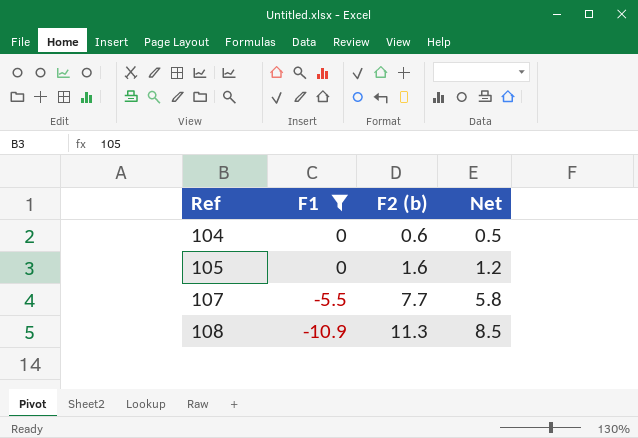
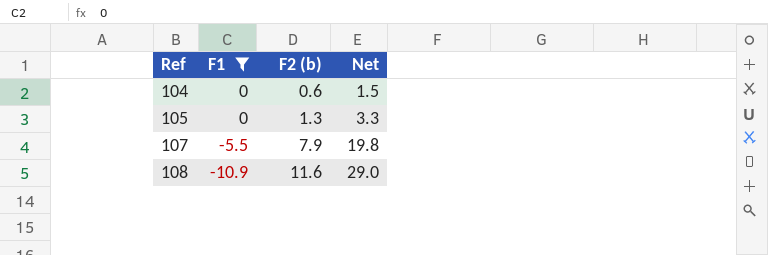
column Net | formula: [F2 (b)] * 0.75 -> [F2 (b)] * 2.5
105 | F2 (b): 1.6 -> 1.3
107 | F2 (b): 7.7 -> 7.9
108 | F2 (b): 11.3 -> 11.6

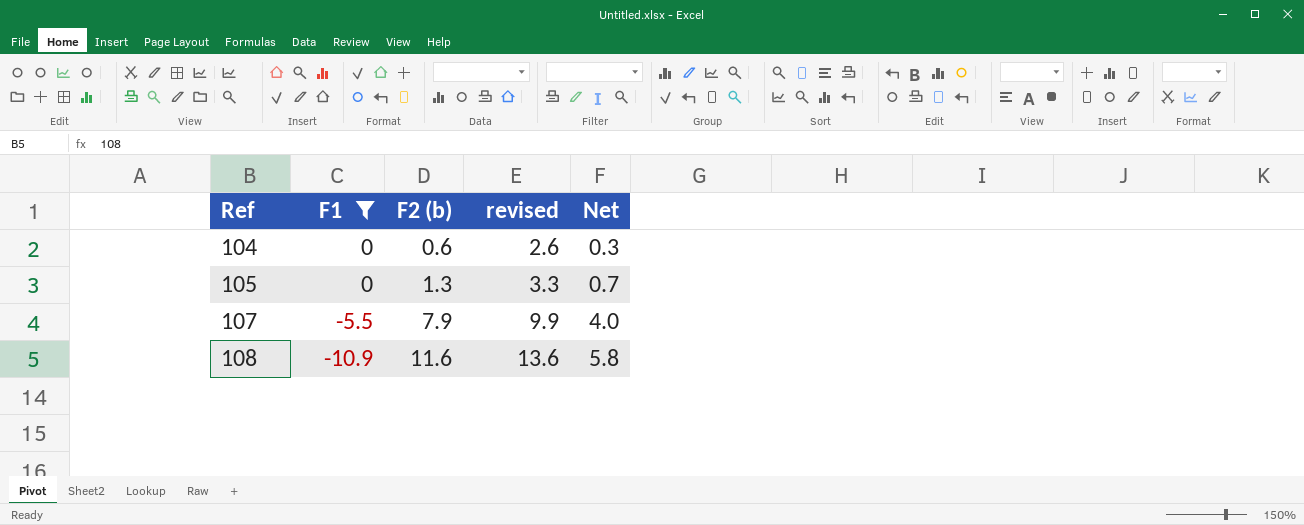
column revised | formula: none -> [F2 (b)] + 2
column Net | formula: [F2 (b)] * 2.5 -> [F2 (b)] * 0.5

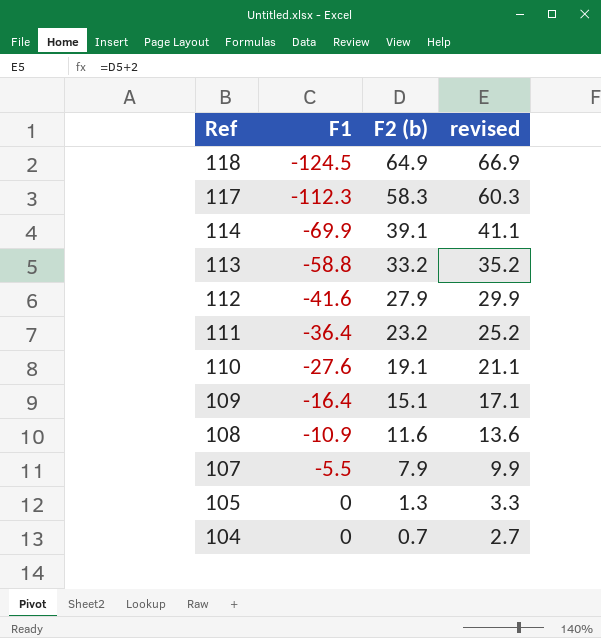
filter: F1 >= -10.9 -> none
row order: Ref ascending -> Ref descending
column Net | formula: [F2 (b)] * 0.5 -> none
104 | F2 (b): 0.6 -> 0.7
104 | revised: 2.6 -> 2.7

